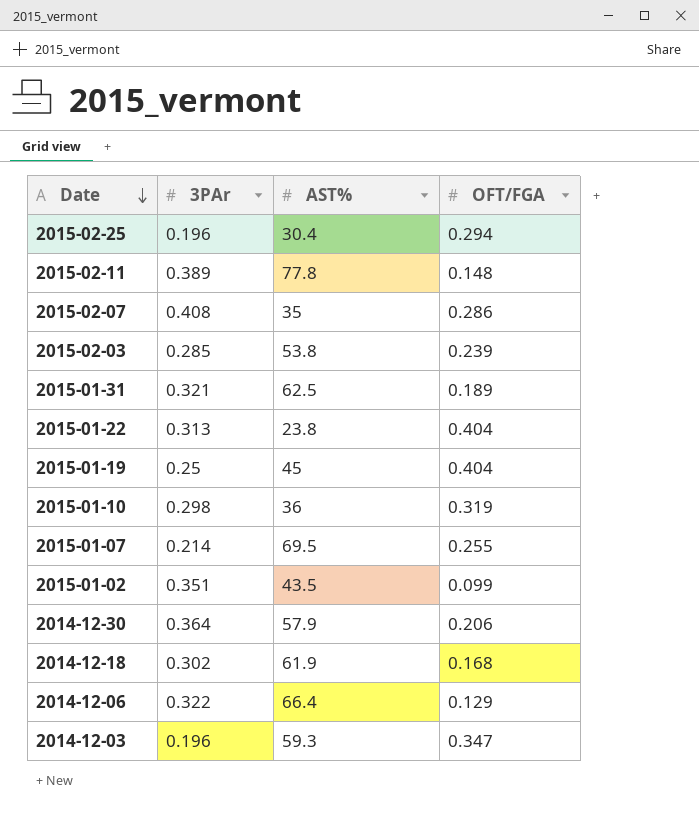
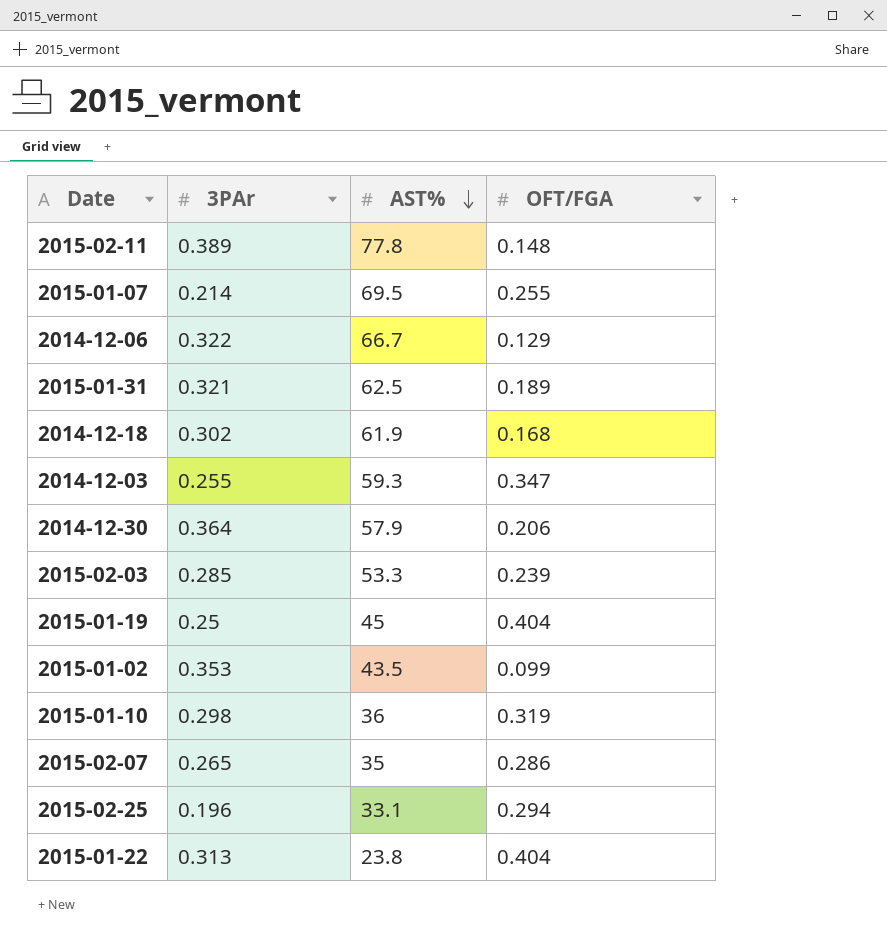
row order: Date descending -> AST% descending
2014-12-06 | AST%: 66.4 -> 66.7
2014-12-03 | 3PAr: 0.196 -> 0.255
2015-02-03 | AST%: 53.8 -> 53.3
2015-01-02 | 3PAr: 0.351 -> 0.353
2015-02-07 | 3PAr: 0.408 -> 0.265
2015-02-25 | AST%: 30.4 -> 33.1

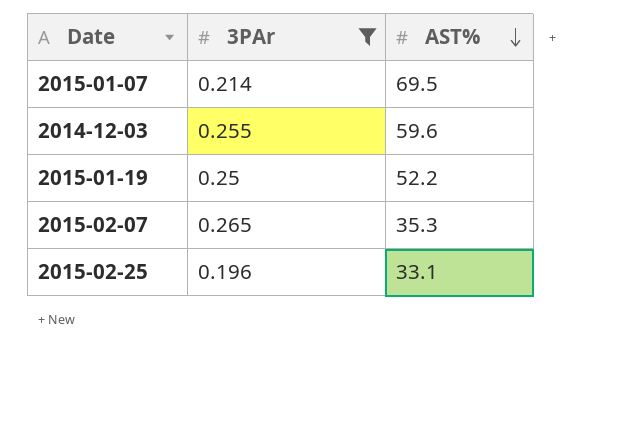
filter: none -> 3PAr <= 0.265
column OFT/FGA | position: 4 -> none
2014-12-03 | AST%: 59.3 -> 59.6
2015-01-19 | AST%: 45 -> 52.2
2015-02-07 | AST%: 35 -> 35.3

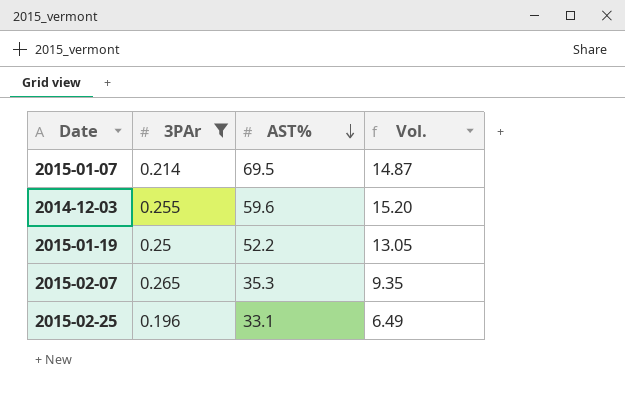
column Vol. | formula: none -> [3PAr] * [AST%]

